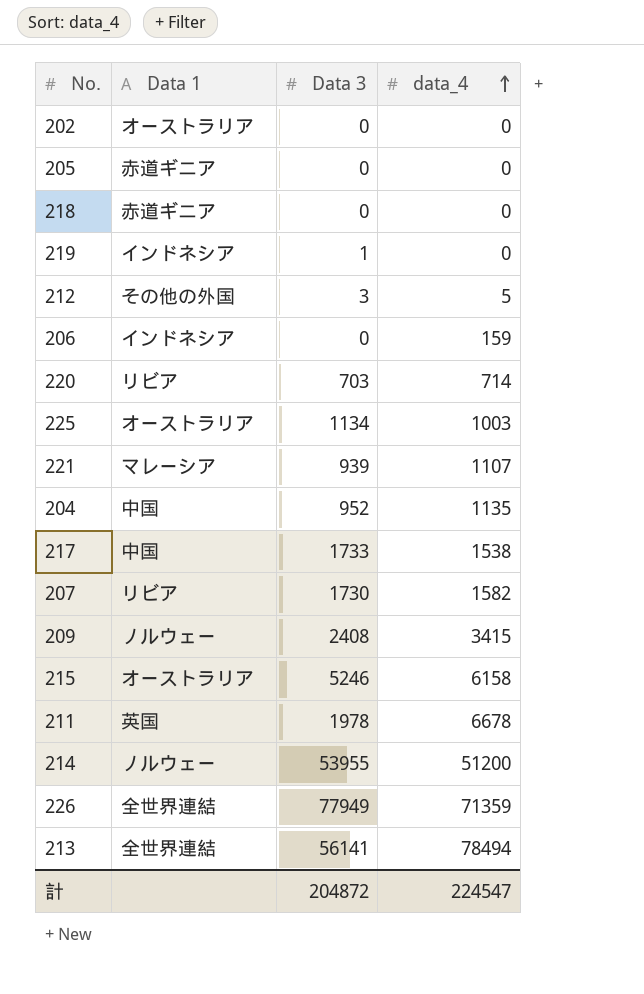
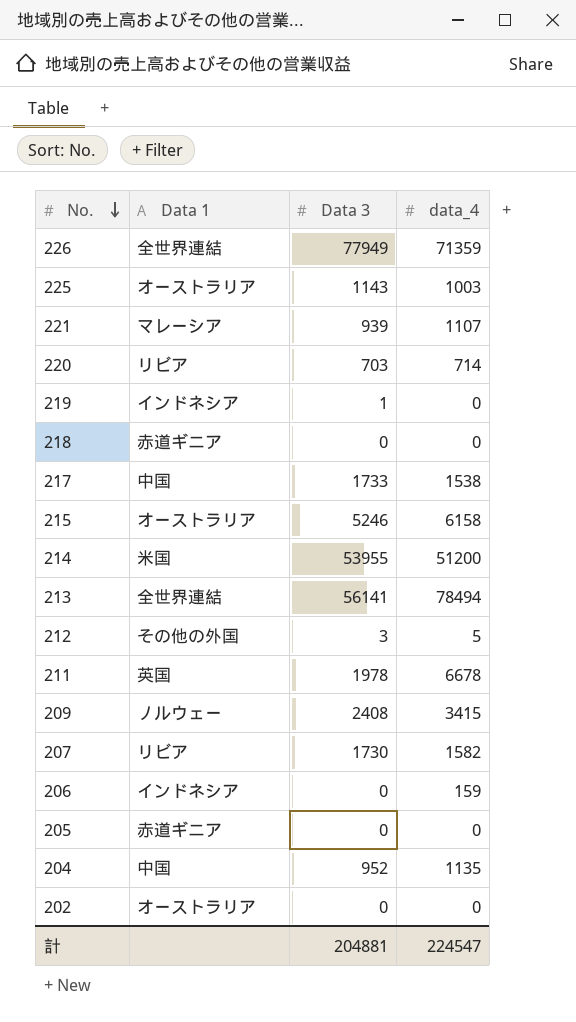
row order: data_4 ascending -> No. descending
225 | Data 3: 1134 -> 1143
214 | Data 1: ノルウェー -> 米国
計 | Data 3: 204872 -> 204881

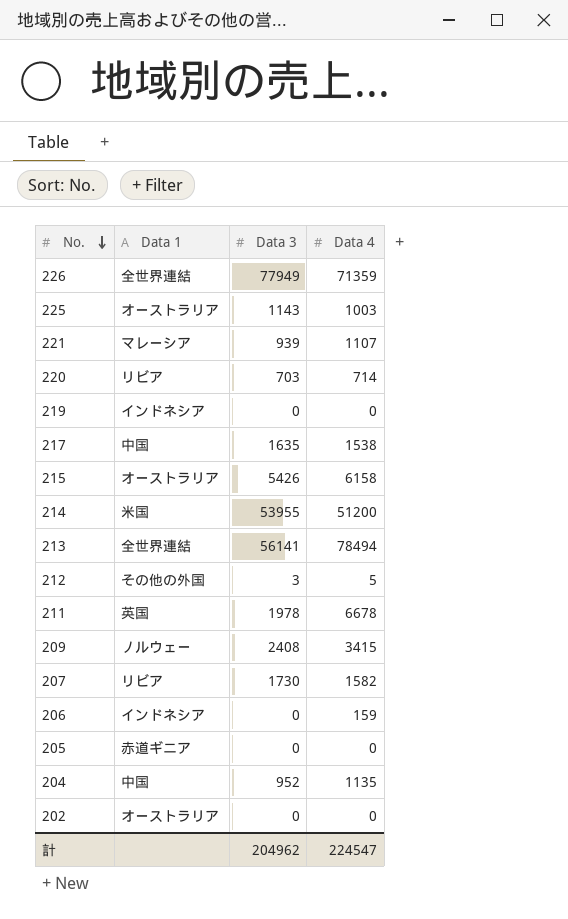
column name: data_4 -> Data 4
row 218: 赤道ギニア | 0 | 0 -> none
219 | Data 3: 1 -> 0
217 | Data 3: 1733 -> 1635
215 | Data 3: 5246 -> 5426
計 | Data 3: 204881 -> 204962

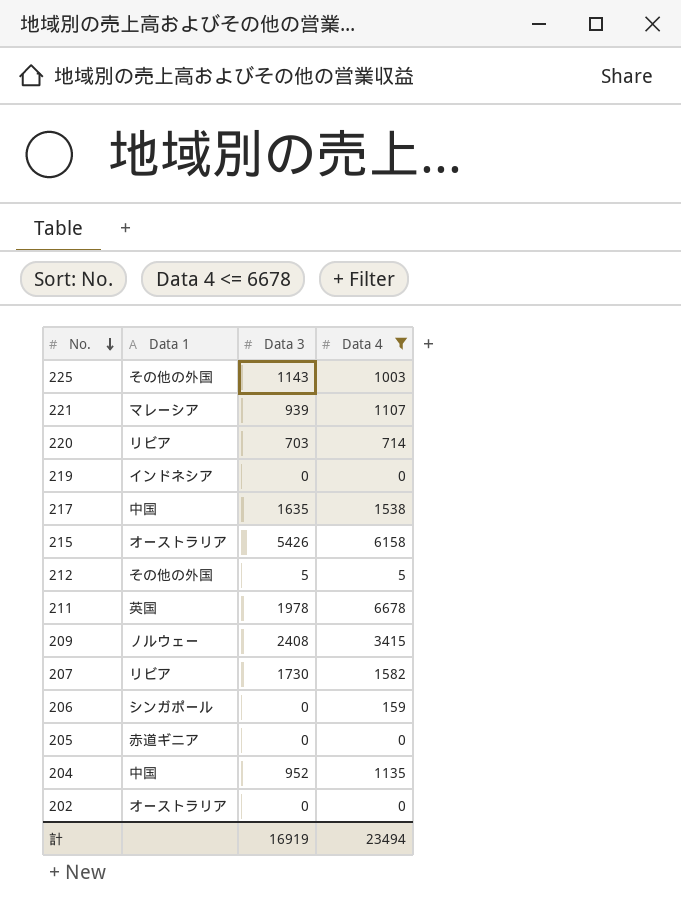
filter: none -> Data 4 <= 6678
225 | Data 1: オーストラリア -> その他の外国
212 | Data 3: 3 -> 5
206 | Data 1: インドネシア -> シンガポール
計 | Data 3: 204962 -> 16919
計 | Data 4: 224547 -> 23494

